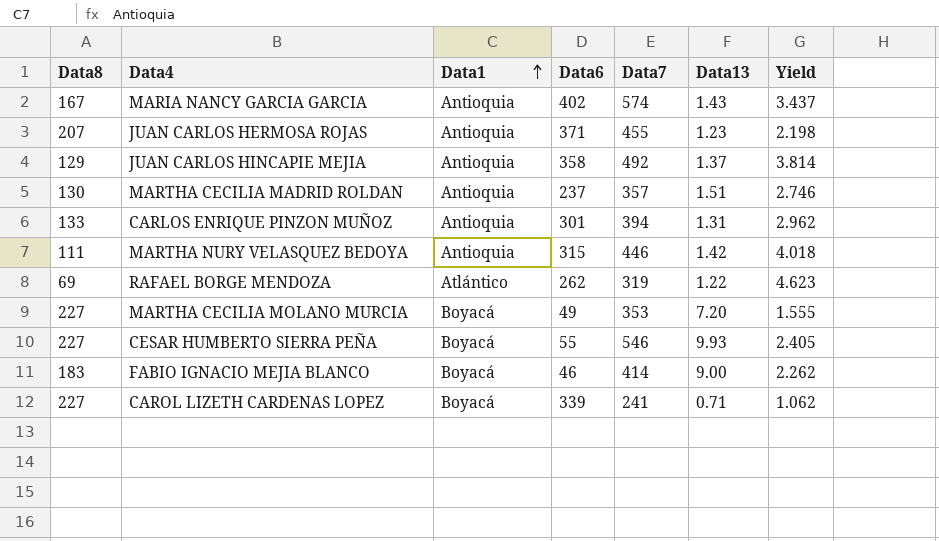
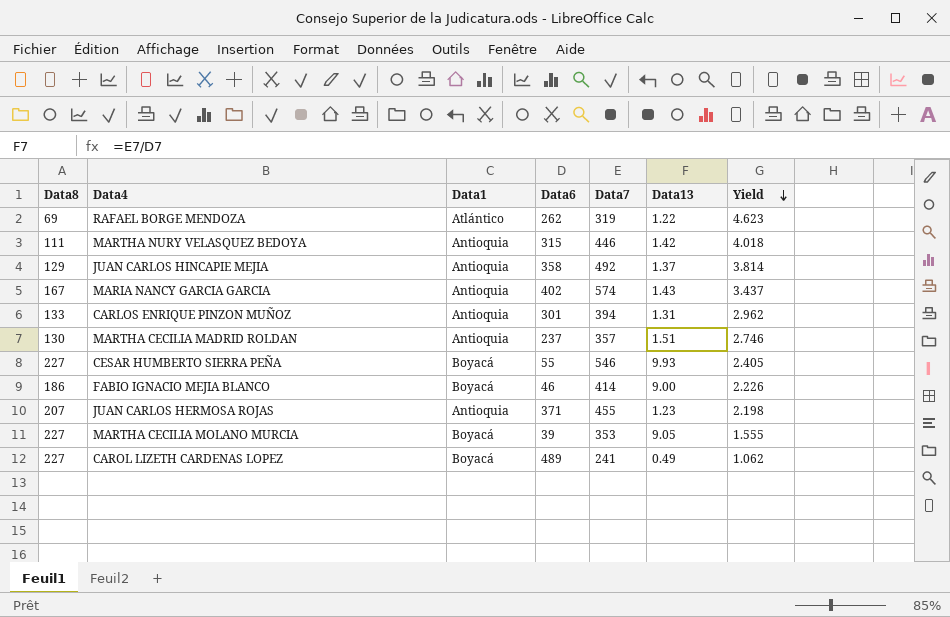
row order: Data1 ascending -> Yield descending
FABIO IGNACIO MEJIA BLANCO | Data8: 183 -> 186
FABIO IGNACIO MEJIA BLANCO | Yield: 2.262 -> 2.226
MARTHA CECILIA MOLANO MURCIA | Data6: 49 -> 39
MARTHA CECILIA MOLANO MURCIA | Data13: 7.20 -> 9.05
CAROL LIZETH CARDENAS LOPEZ | Data6: 339 -> 489
CAROL LIZETH CARDENAS LOPEZ | Data13: 0.71 -> 0.49

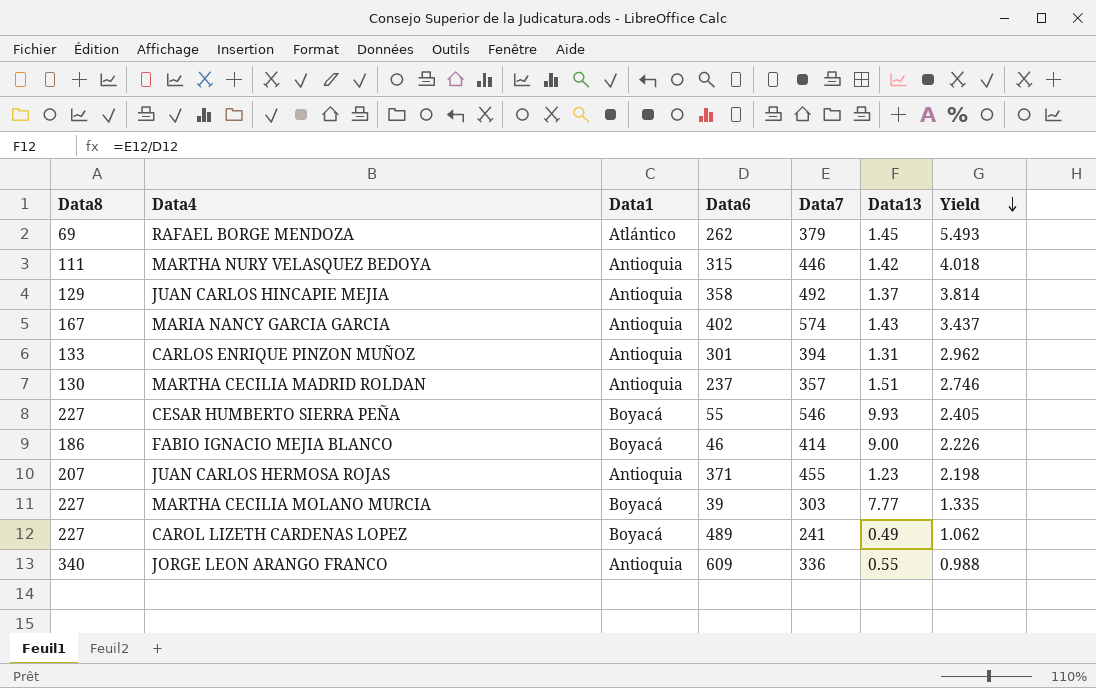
RAFAEL BORGE MENDOZA | Data7: 319 -> 379
RAFAEL BORGE MENDOZA | Data13: 1.22 -> 1.45
RAFAEL BORGE MENDOZA | Yield: 4.623 -> 5.493
MARTHA CECILIA MOLANO MURCIA | Data7: 353 -> 303
MARTHA CECILIA MOLANO MURCIA | Data13: 9.05 -> 7.77
MARTHA CECILIA MOLANO MURCIA | Yield: 1.555 -> 1.335
row JORGE LEON ARANGO FRANCO: none -> 340 | Antioquia | 609 | 336 | 0.55 | 0.988

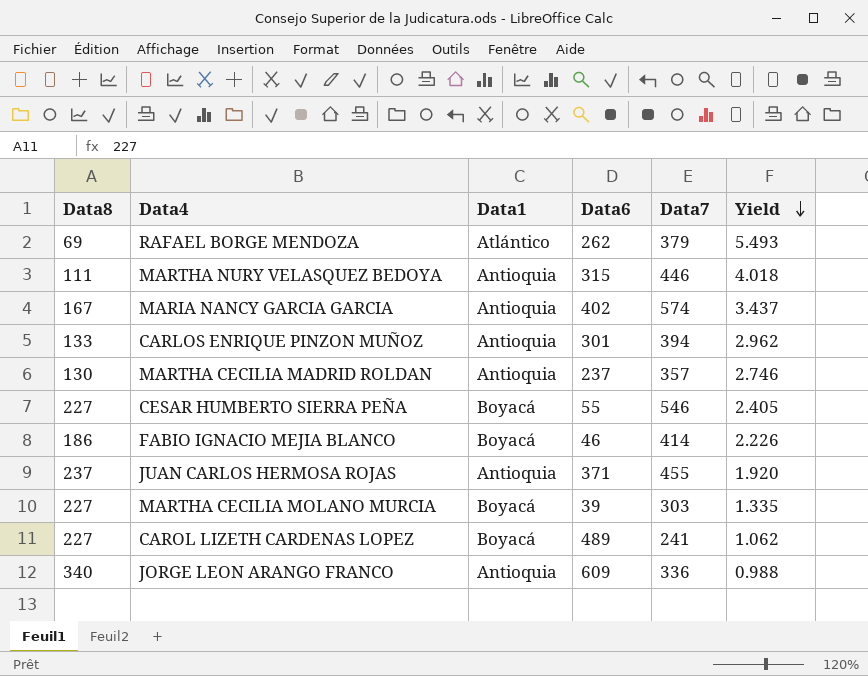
column Data13 | formula: [Data7] / [Data6] -> none
row JUAN CARLOS HINCAPIE MEJIA: 129 | Antioquia | 358 | 492 | 1.37 | 3.814 -> none
JUAN CARLOS HERMOSA ROJAS | Data8: 207 -> 237
JUAN CARLOS HERMOSA ROJAS | Yield: 2.198 -> 1.920

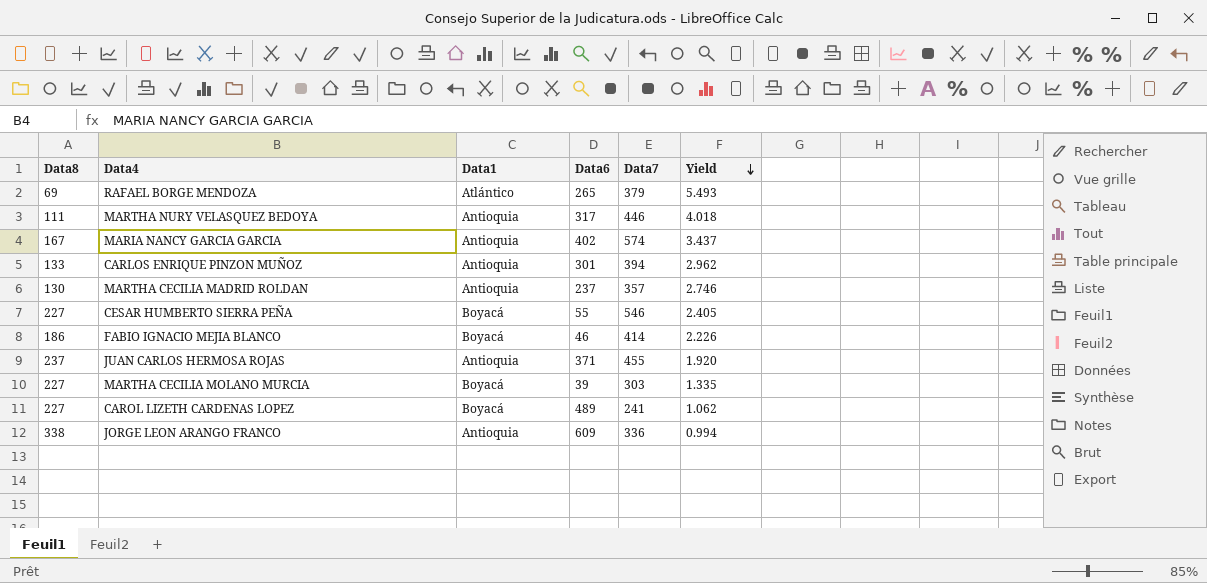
RAFAEL BORGE MENDOZA | Data6: 262 -> 265
MARTHA NURY VELASQUEZ BEDOYA | Data6: 315 -> 317
JORGE LEON ARANGO FRANCO | Data8: 340 -> 338
JORGE LEON ARANGO FRANCO | Yield: 0.988 -> 0.994

